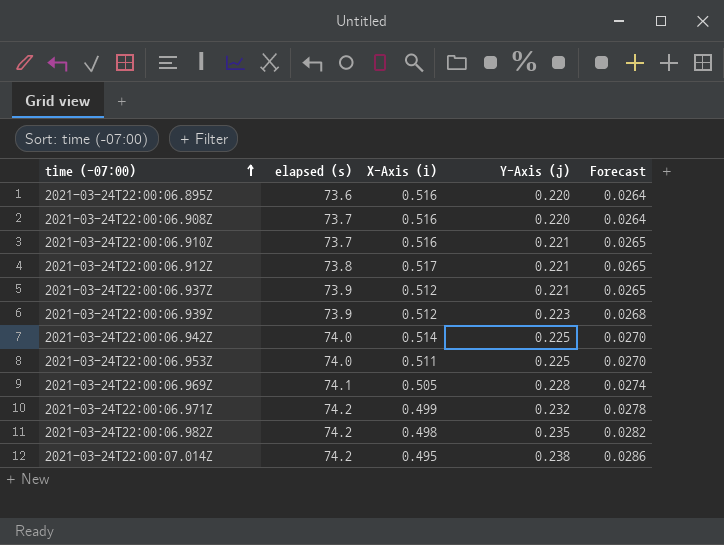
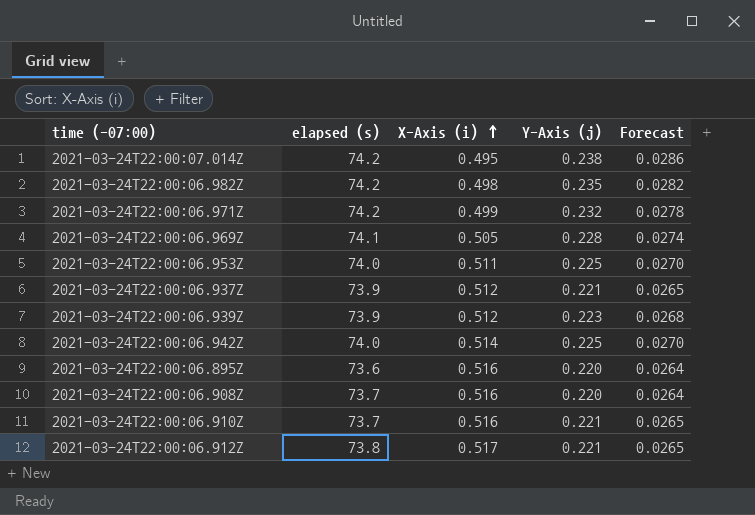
row order: time (-07:00) ascending -> X-Axis (i) ascending

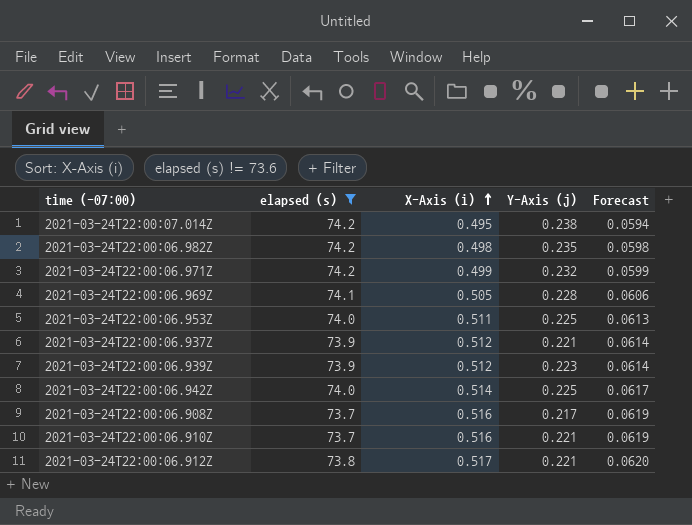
filter: none -> elapsed (s) != 73.6
column Forecast | formula: [Y-Axis (j)] * 0.12 -> [X-Axis (i)] * 0.12
2021-03-24T22:00:06.908Z | Y-Axis (j): 0.220 -> 0.217

